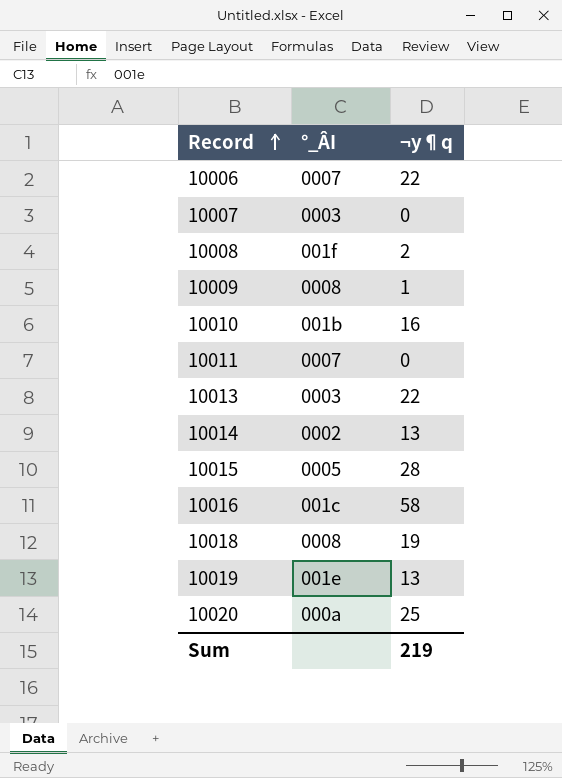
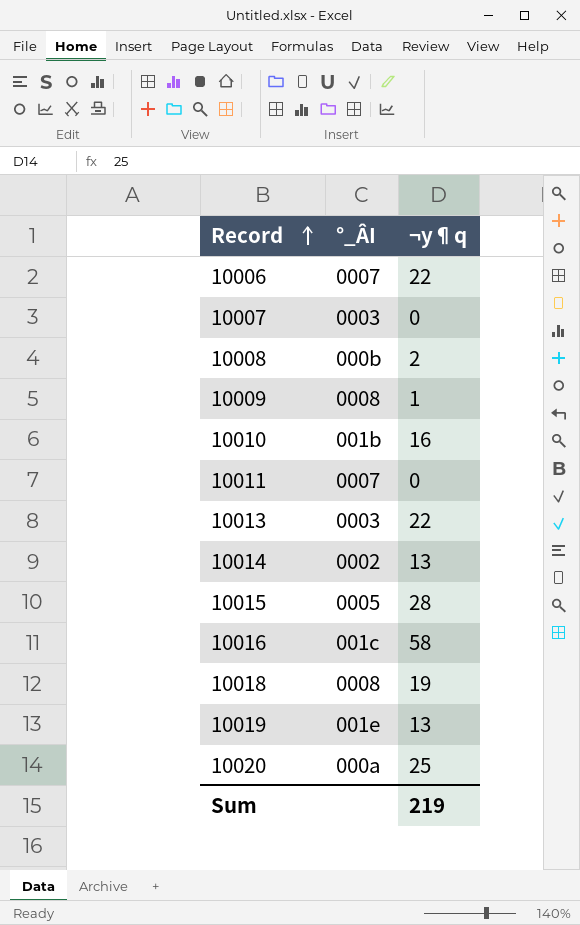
10008 | °_ÂI: 001f -> 000b

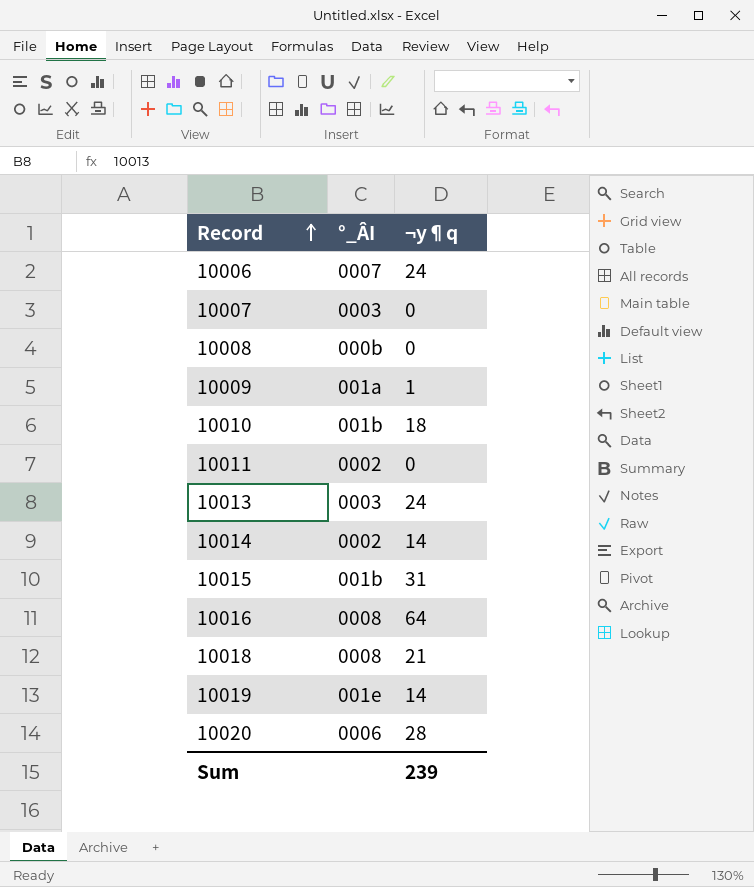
10006 | ¬y¶q: 22 -> 24
10008 | ¬y¶q: 2 -> 0
10009 | °_ÂI: 0008 -> 001a
10010 | ¬y¶q: 16 -> 18
10011 | °_ÂI: 0007 -> 0002
10013 | ¬y¶q: 22 -> 24
10014 | ¬y¶q: 13 -> 14
10015 | °_ÂI: 0005 -> 001b
10015 | ¬y¶q: 28 -> 31
10016 | °_ÂI: 001c -> 0008
10016 | ¬y¶q: 58 -> 64
10018 | ¬y¶q: 19 -> 21
10019 | ¬y¶q: 13 -> 14
10020 | °_ÂI: 000a -> 0006
10020 | ¬y¶q: 25 -> 28
Sum | ¬y¶q: 219 -> 239

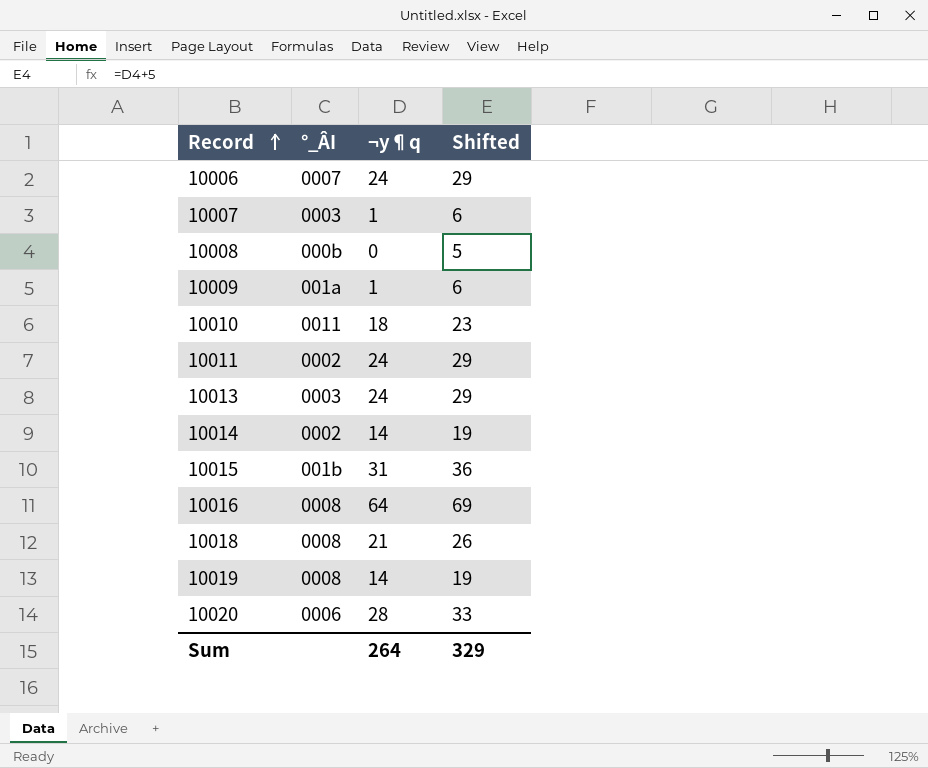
column Shifted | formula: none -> [¬y¶q] + 5
10007 | ¬y¶q: 0 -> 1
10010 | °_ÂI: 001b -> 0011
10011 | ¬y¶q: 0 -> 24
10019 | °_ÂI: 001e -> 0008
Sum | ¬y¶q: 239 -> 264

